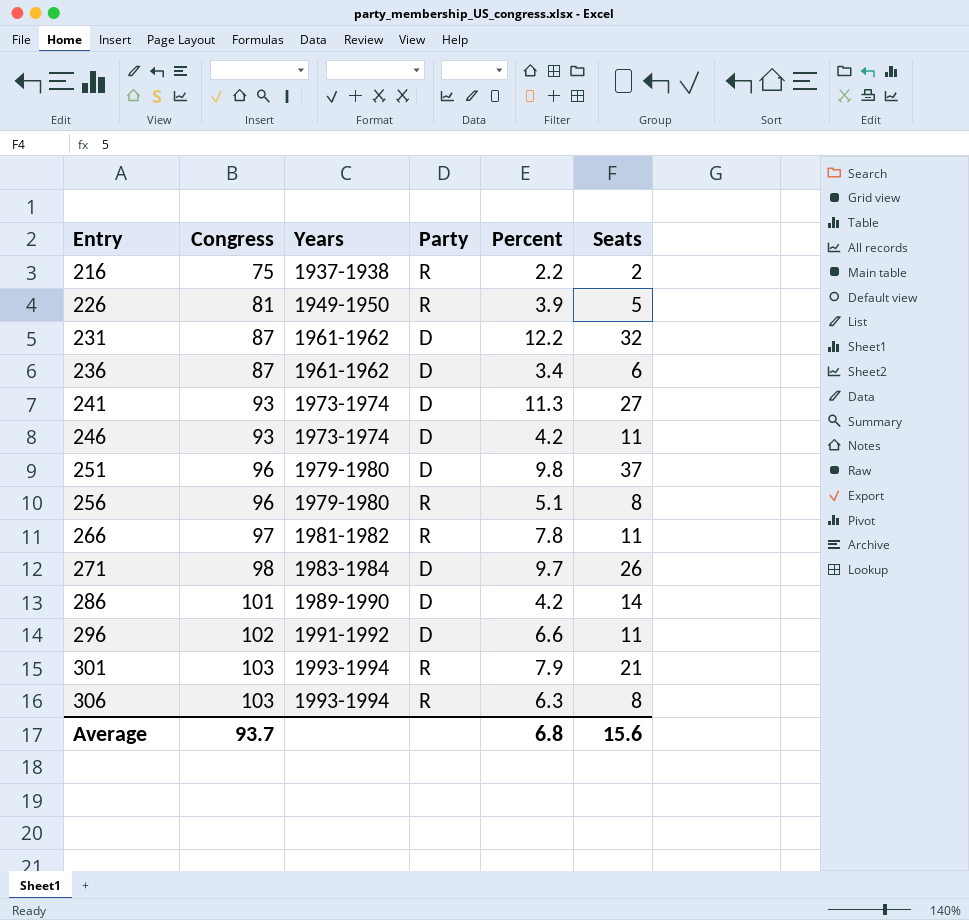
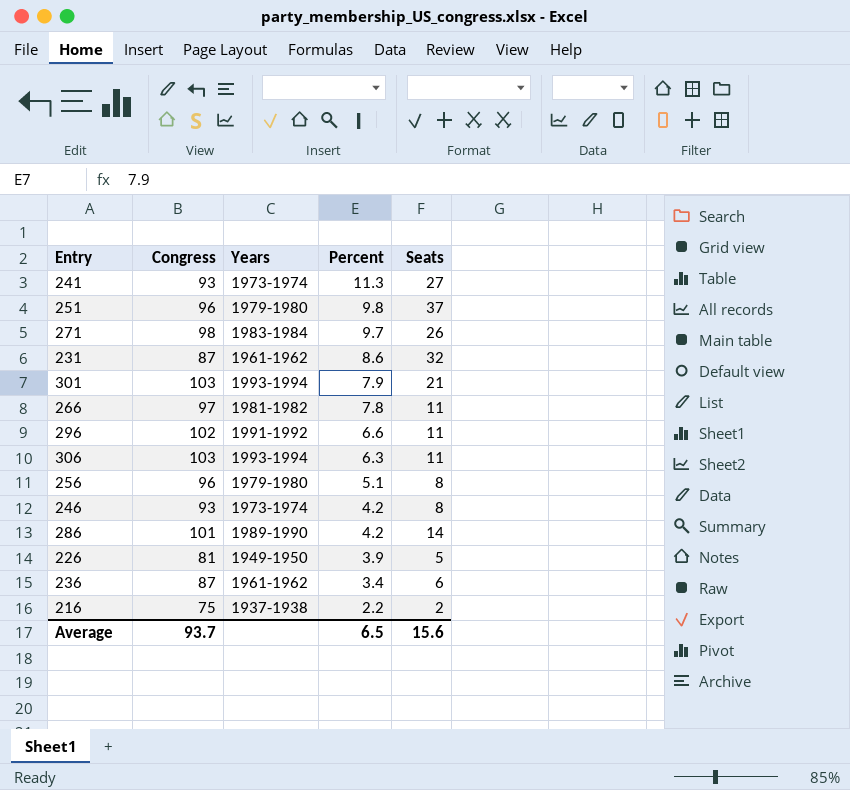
row order: Entry ascending -> Percent descending
column Party | position: 4 -> none
231 | Percent: 12.2 -> 8.6
306 | Seats: 8 -> 11
246 | Seats: 11 -> 8
Average | Percent: 6.8 -> 6.5

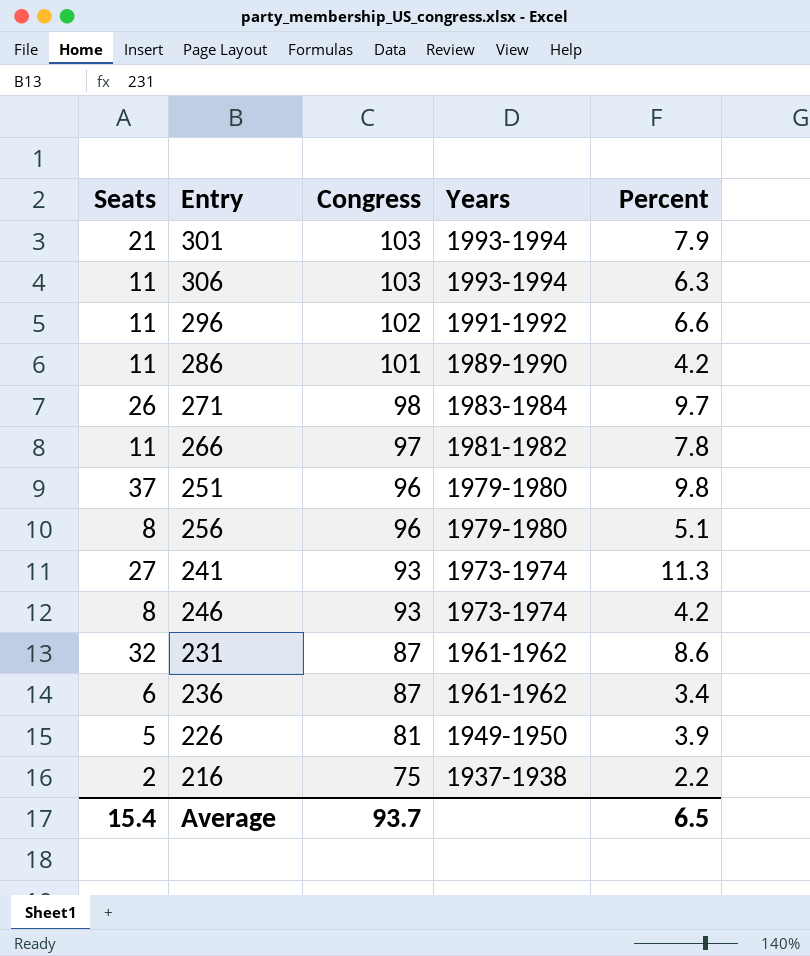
row order: Percent descending -> Congress descending
column Seats | position: 5 -> 1
286 | Seats: 14 -> 11
Average | Seats: 15.6 -> 15.4

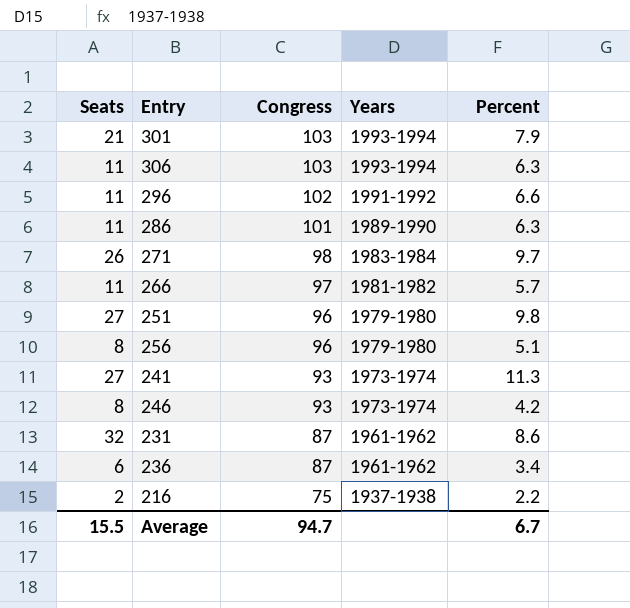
row 226: 5 | 81 | 1949-1950 | 3.9 -> none
286 | Percent: 4.2 -> 6.3
266 | Percent: 7.8 -> 5.7
251 | Seats: 37 -> 27
Average | Seats: 15.4 -> 15.5
Average | Congress: 93.7 -> 94.7
Average | Percent: 6.5 -> 6.7

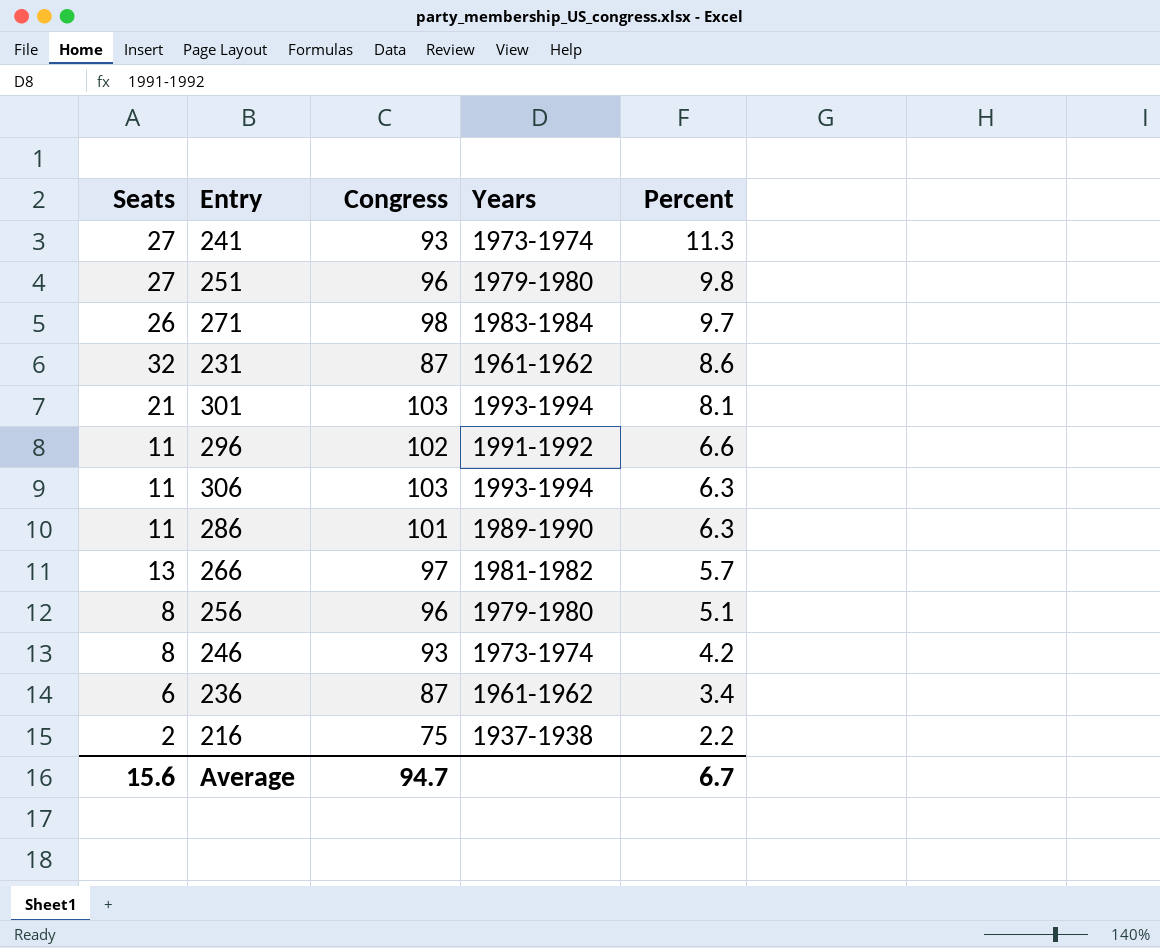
row order: Congress descending -> Percent descending
301 | Percent: 7.9 -> 8.1
266 | Seats: 11 -> 13
Average | Seats: 15.5 -> 15.6

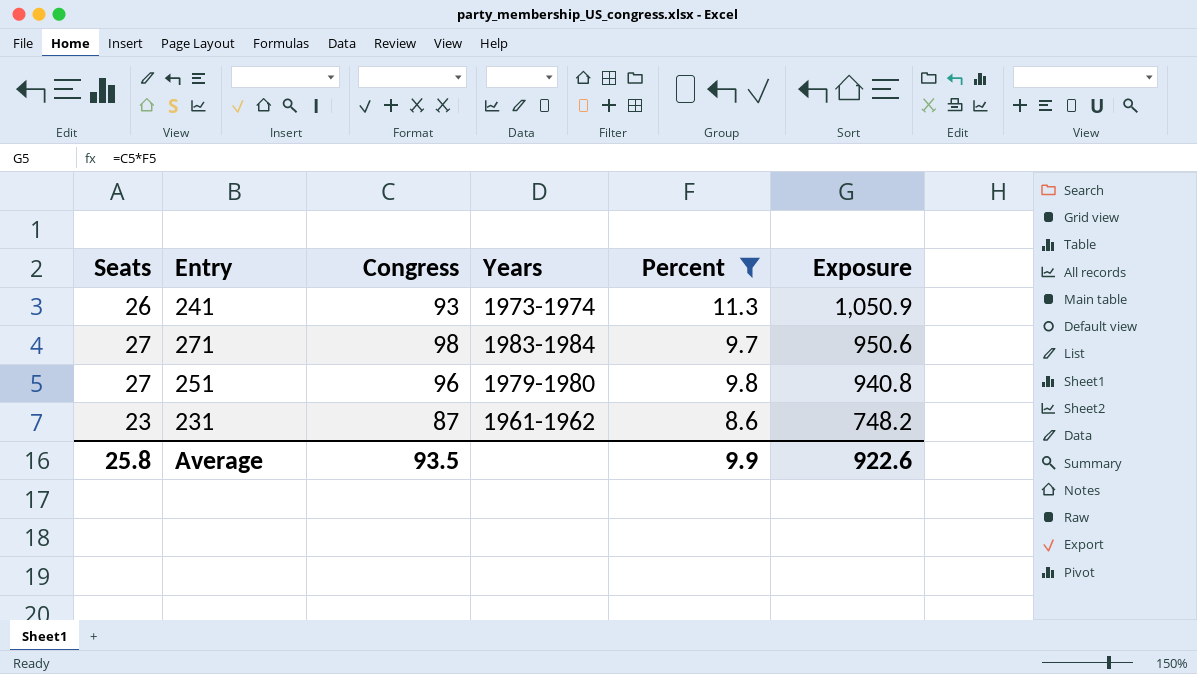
filter: none -> Percent >= 8.6
row order: Percent descending -> Exposure descending
column Exposure | formula: none -> [Congress] * [Percent]
241 | Seats: 27 -> 26
271 | Seats: 26 -> 27
231 | Seats: 32 -> 23
Average | Seats: 15.6 -> 25.8
Average | Congress: 94.7 -> 93.5
Average | Percent: 6.7 -> 9.9

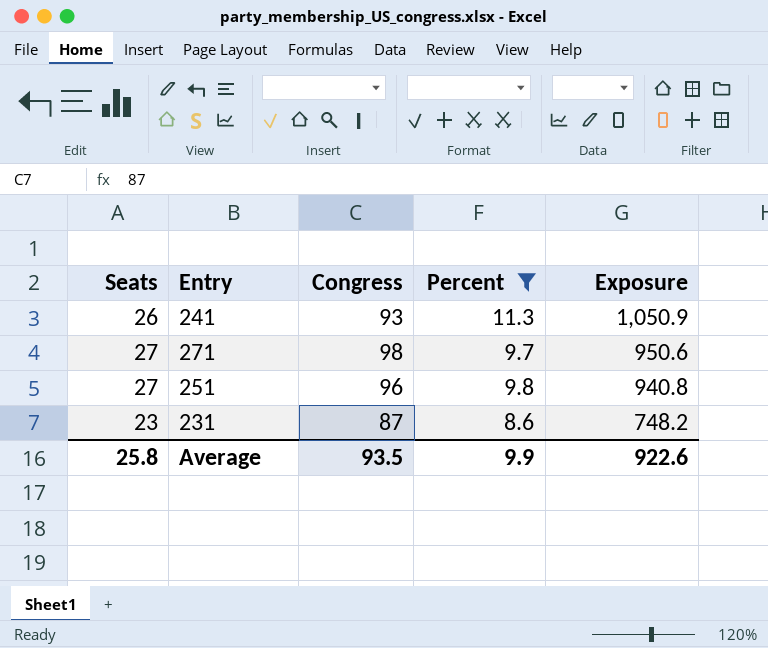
column Years | position: 4 -> none

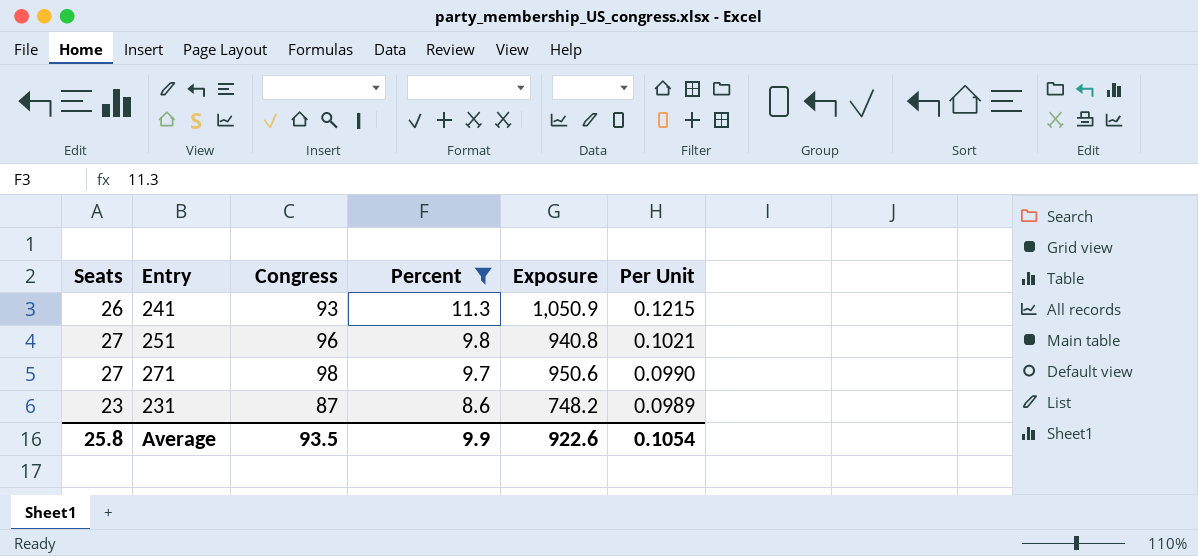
row order: Exposure descending -> Percent descending
column Per Unit | formula: none -> [Percent] / [Congress]

